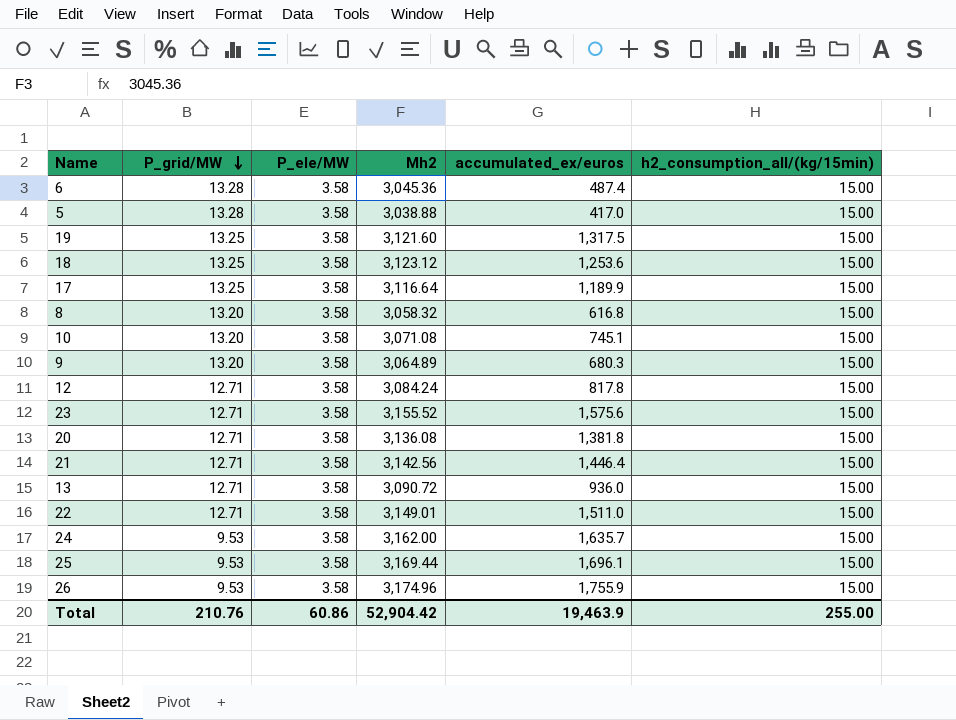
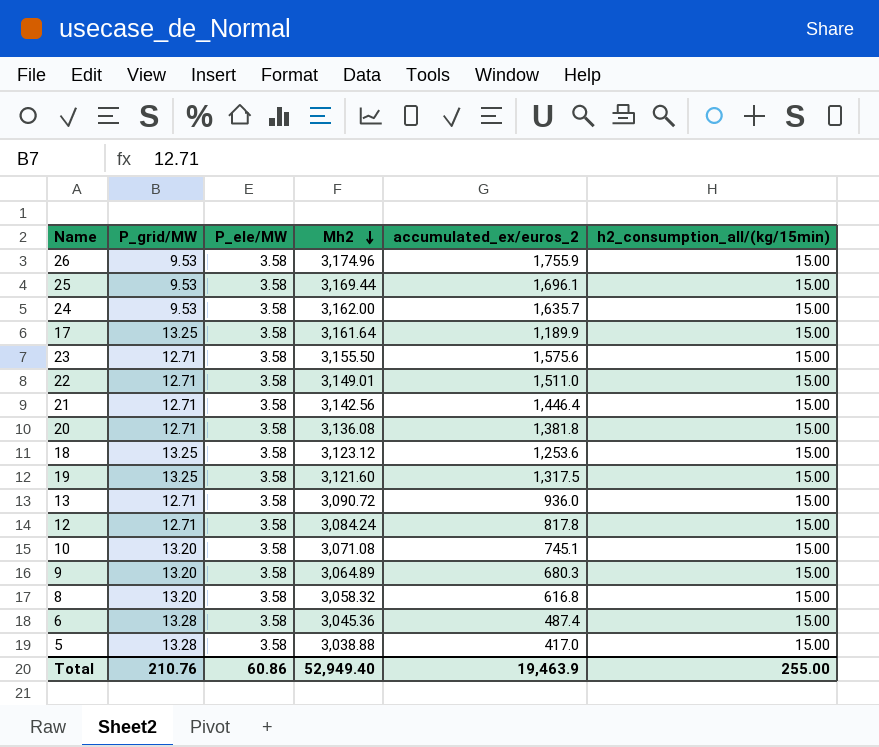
row order: P_grid/MW descending -> Mh2 descending
column name: accumulated_ex/euros -> accumulated_ex/euros_2
17 | Mh2: 3,116.64 -> 3,161.64
23 | Mh2: 3,155.52 -> 3,155.50
Total | Mh2: 52,904.42 -> 52,949.40

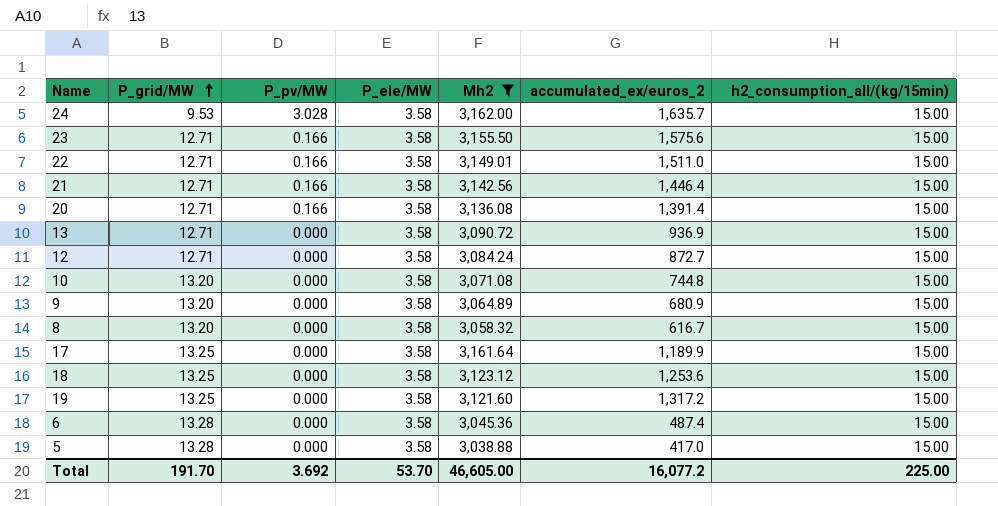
filter: none -> Mh2 <= 3,162.00
row order: Mh2 descending -> P_grid/MW ascending
column P_pv/MW | position: none -> 3
20 | accumulated_ex/euros_2: 1,381.8 -> 1,391.4
13 | accumulated_ex/euros_2: 936.0 -> 936.9
12 | accumulated_ex/euros_2: 817.8 -> 872.7
10 | accumulated_ex/euros_2: 745.1 -> 744.8
9 | accumulated_ex/euros_2: 680.3 -> 680.9
8 | accumulated_ex/euros_2: 616.8 -> 616.7
19 | accumulated_ex/euros_2: 1,317.5 -> 1,317.2
Total | P_grid/MW: 210.76 -> 191.70
Total | P_ele/MW: 60.86 -> 53.70
Total | Mh2: 52,949.40 -> 46,605.00
Total | accumulated_ex/euros_2: 19,463.9 -> 16,077.2
Total | h2_consumption_all/(kg/15min): 255.00 -> 225.00

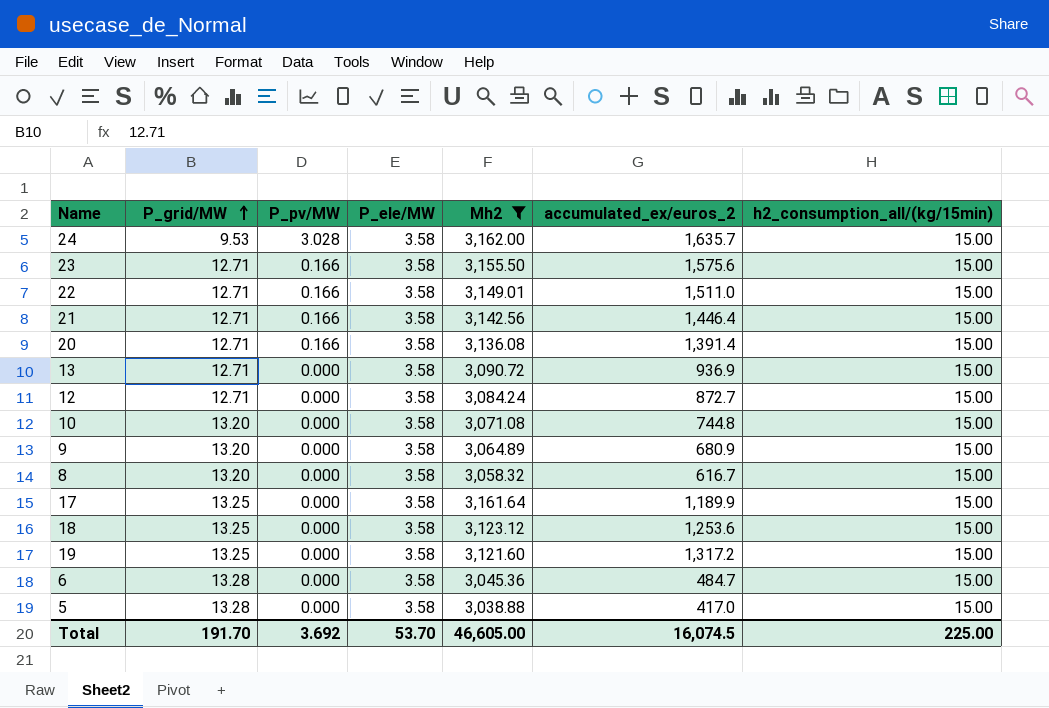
6 | accumulated_ex/euros_2: 487.4 -> 484.7
Total | accumulated_ex/euros_2: 16,077.2 -> 16,074.5

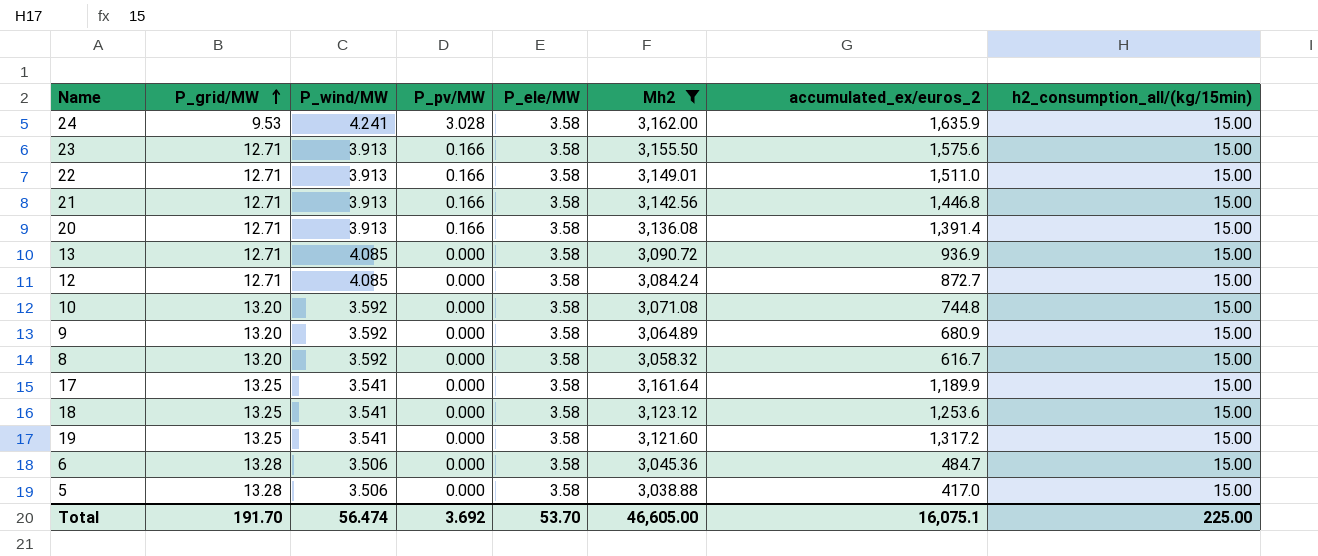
column P_wind/MW | position: none -> 3
24 | accumulated_ex/euros_2: 1,635.7 -> 1,635.9
21 | accumulated_ex/euros_2: 1,446.4 -> 1,446.8
Total | accumulated_ex/euros_2: 16,074.5 -> 16,075.1

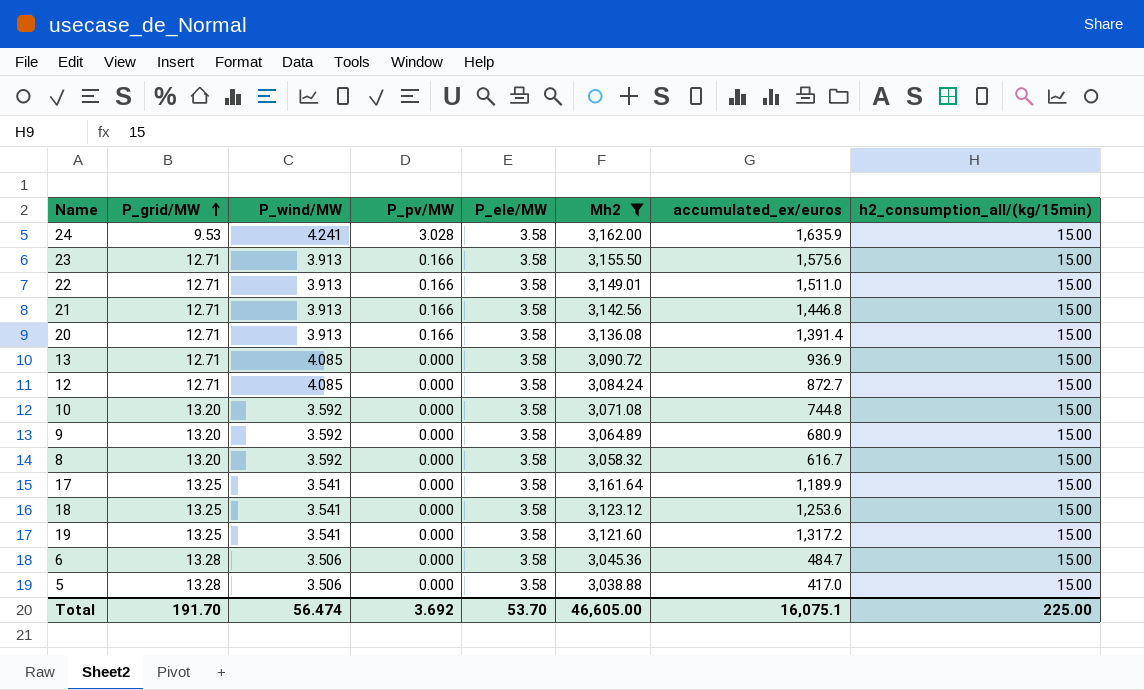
column name: accumulated_ex/euros_2 -> accumulated_ex/euros

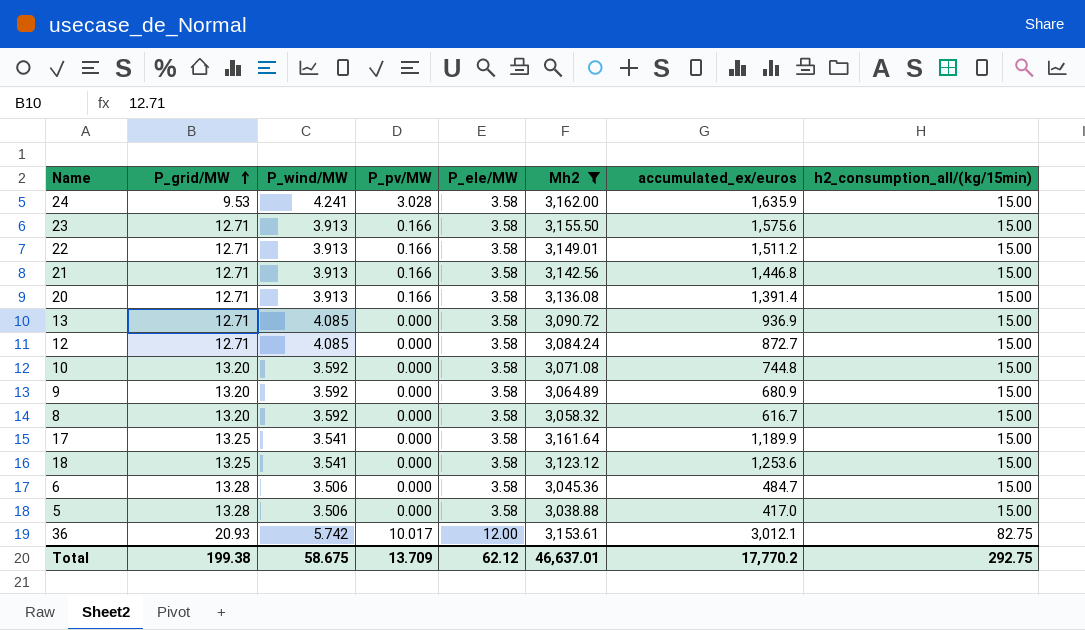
row 19: 13.25 | 3.541 | 0.000 | 3.58 | 3,121.60 | 1,317.2 | 15.00 -> none
22 | accumulated_ex/euros: 1,511.0 -> 1,511.2
row 36: none -> 20.93 | 5.742 | 10.017 | 12.00 | 3,153.61 | 3,012.1 | 82.75
Total | P_grid/MW: 191.70 -> 199.38
Total | P_wind/MW: 56.474 -> 58.675
Total | P_pv/MW: 3.692 -> 13.709
Total | P_ele/MW: 53.70 -> 62.12
Total | Mh2: 46,605.00 -> 46,637.01
Total | accumulated_ex/euros: 16,075.1 -> 17,770.2
Total | h2_consumption_all/(kg/15min): 225.00 -> 292.75

